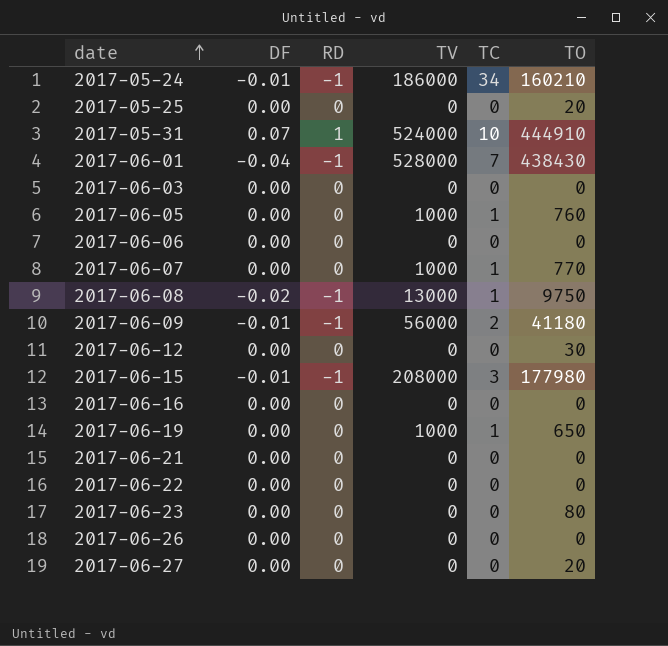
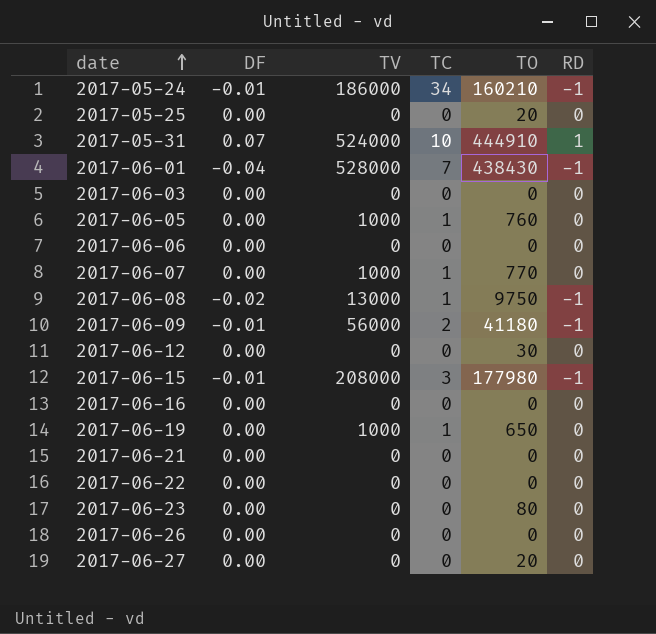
column RD | position: 3 -> 6

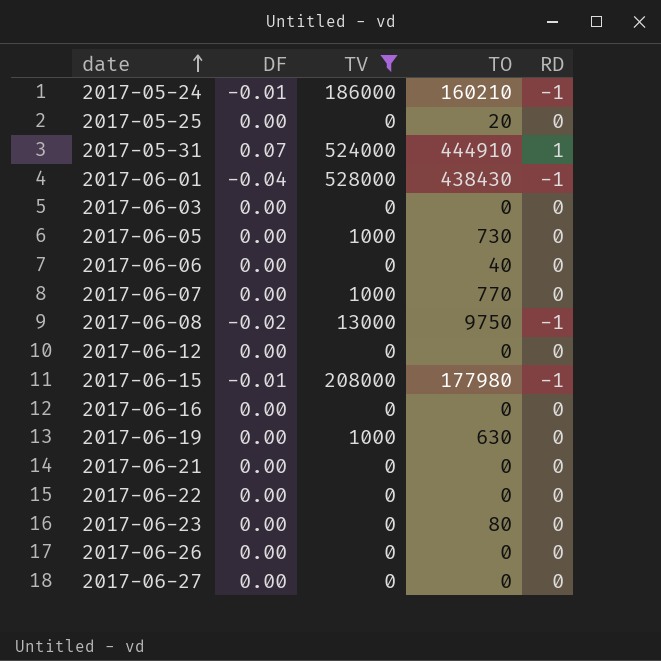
filter: none -> TV != 56000
column TC | position: 4 -> none
2017-06-05 | TO: 760 -> 730
2017-06-06 | TO: 0 -> 40
2017-06-12 | TO: 30 -> 0
2017-06-19 | TO: 650 -> 630
2017-06-27 | TO: 20 -> 0

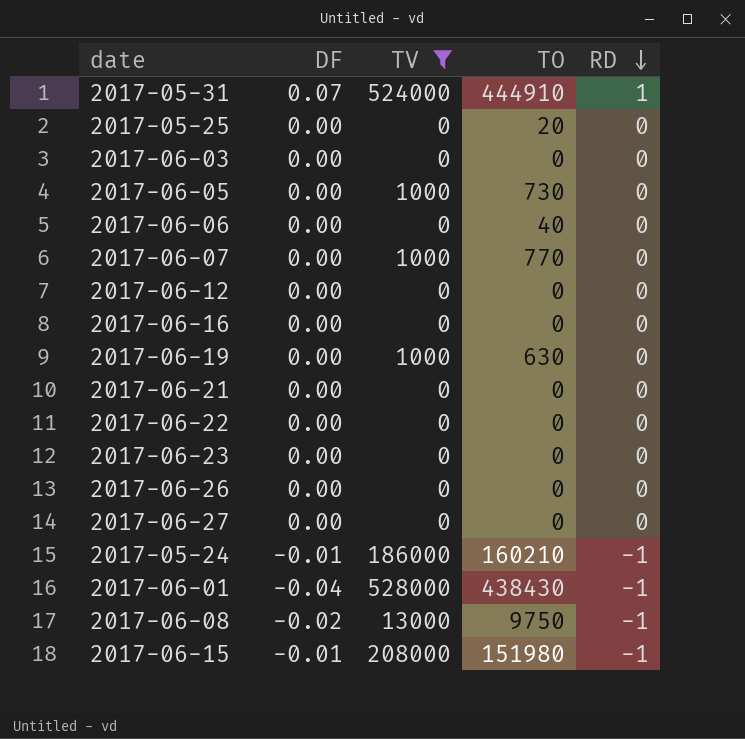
row order: date ascending -> RD descending
2017-06-23 | TO: 80 -> 0
2017-06-15 | TO: 177980 -> 151980

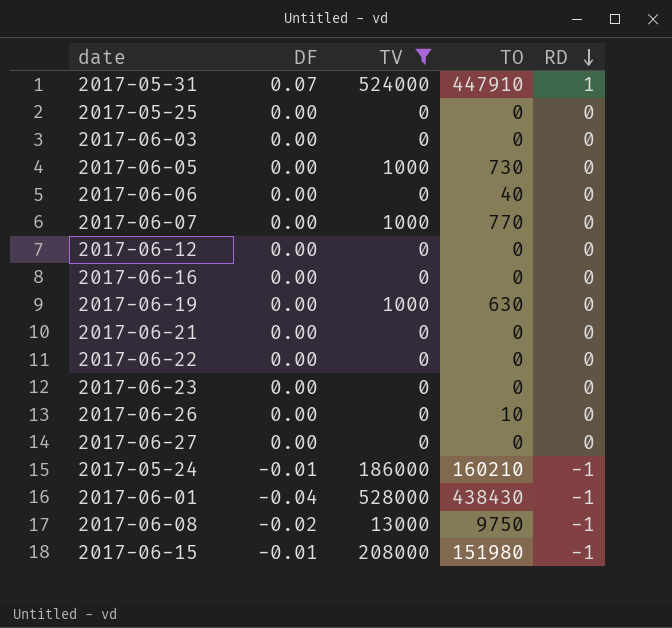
2017-05-31 | TO: 444910 -> 447910
2017-05-25 | TO: 20 -> 0
2017-06-26 | TO: 0 -> 10

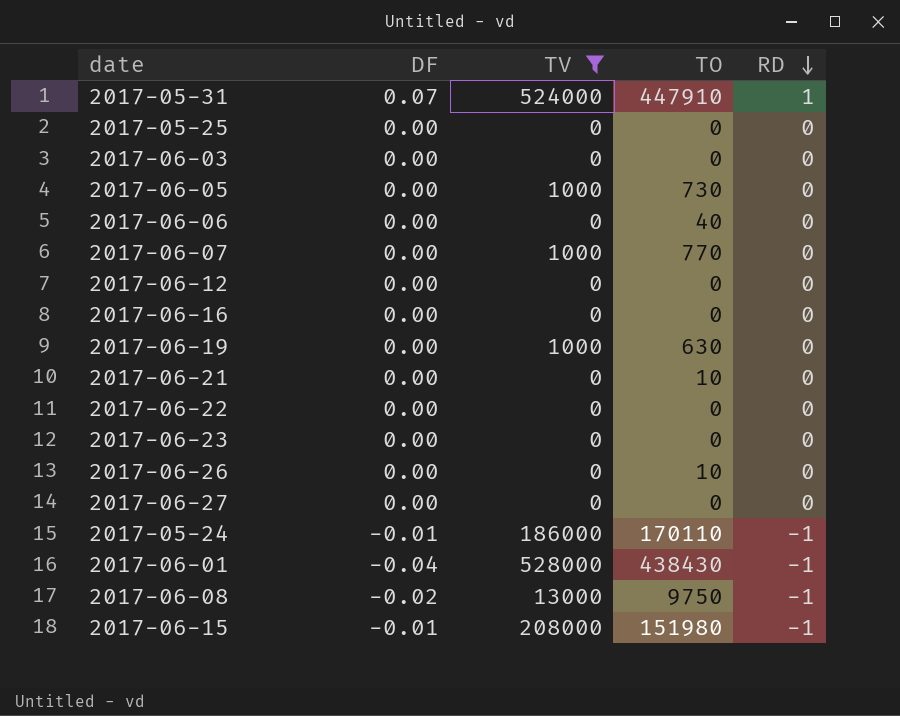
2017-06-21 | TO: 0 -> 10
2017-05-24 | TO: 160210 -> 170110

